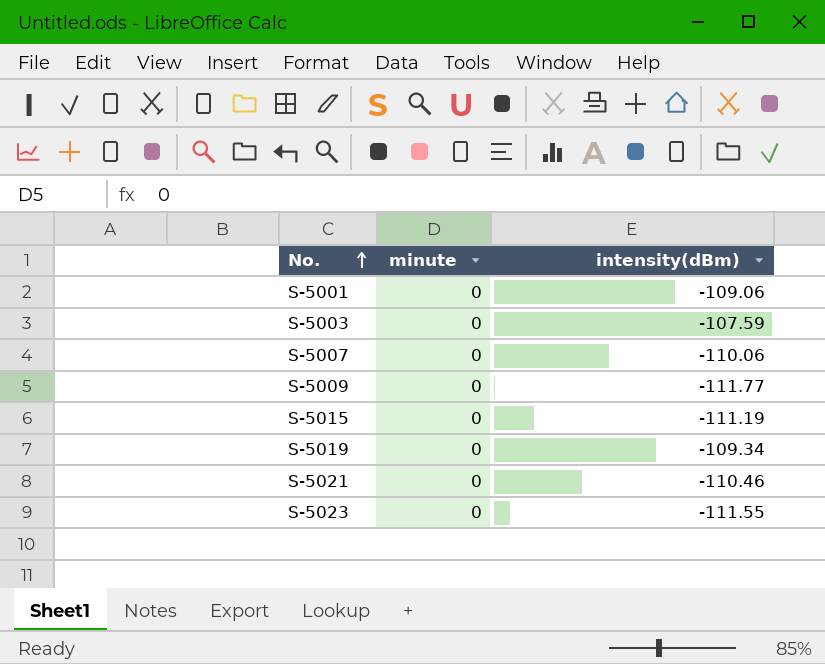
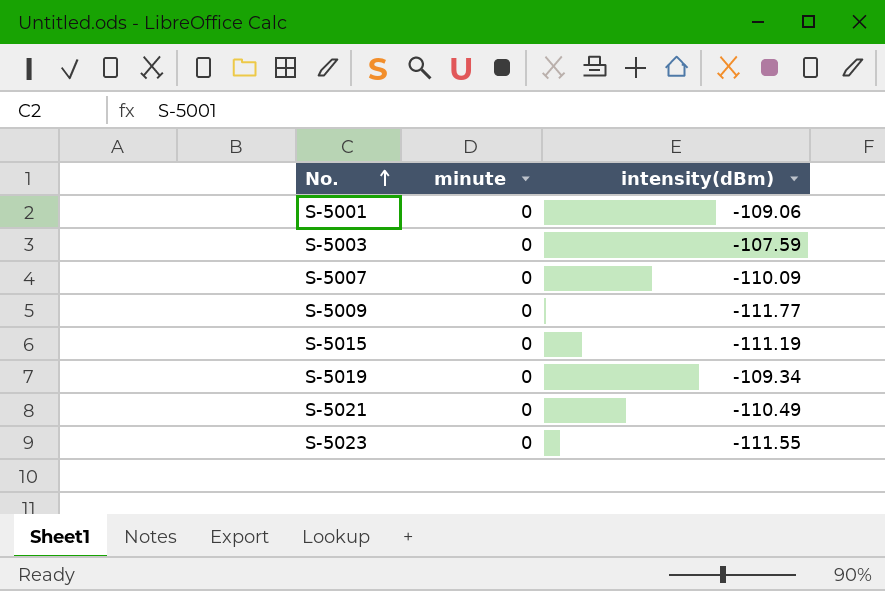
S-5007 | intensity(dBm): -110.06 -> -110.09
S-5021 | intensity(dBm): -110.46 -> -110.49

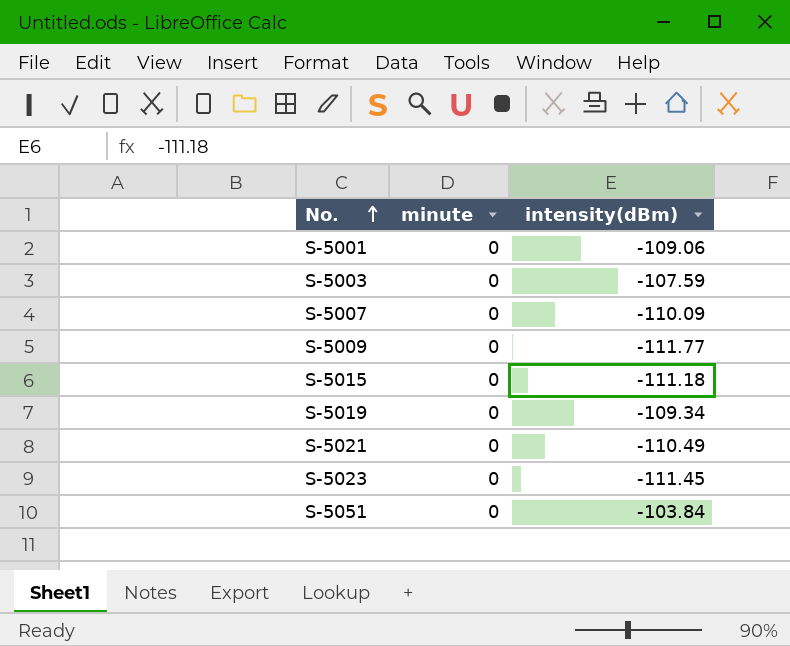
S-5015 | intensity(dBm): -111.19 -> -111.18
S-5023 | intensity(dBm): -111.55 -> -111.45
row S-5051: none -> 0 | -103.84

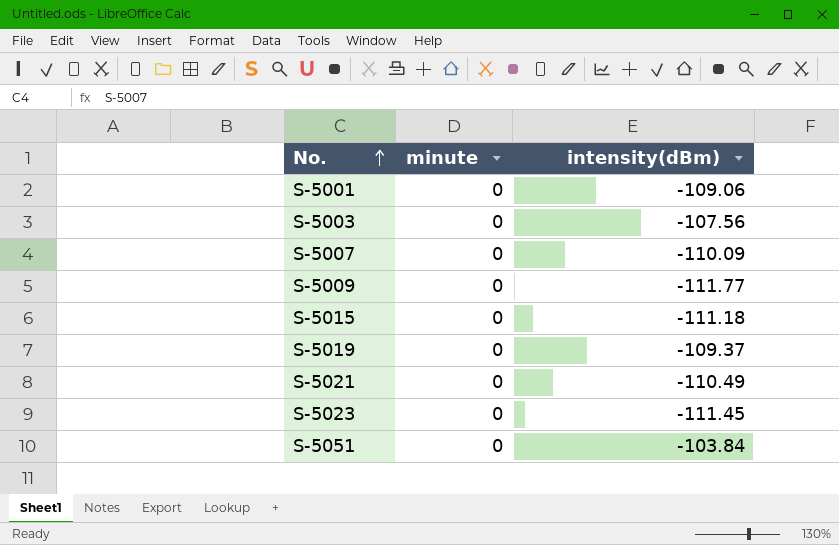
S-5003 | intensity(dBm): -107.59 -> -107.56
S-5019 | intensity(dBm): -109.34 -> -109.37

